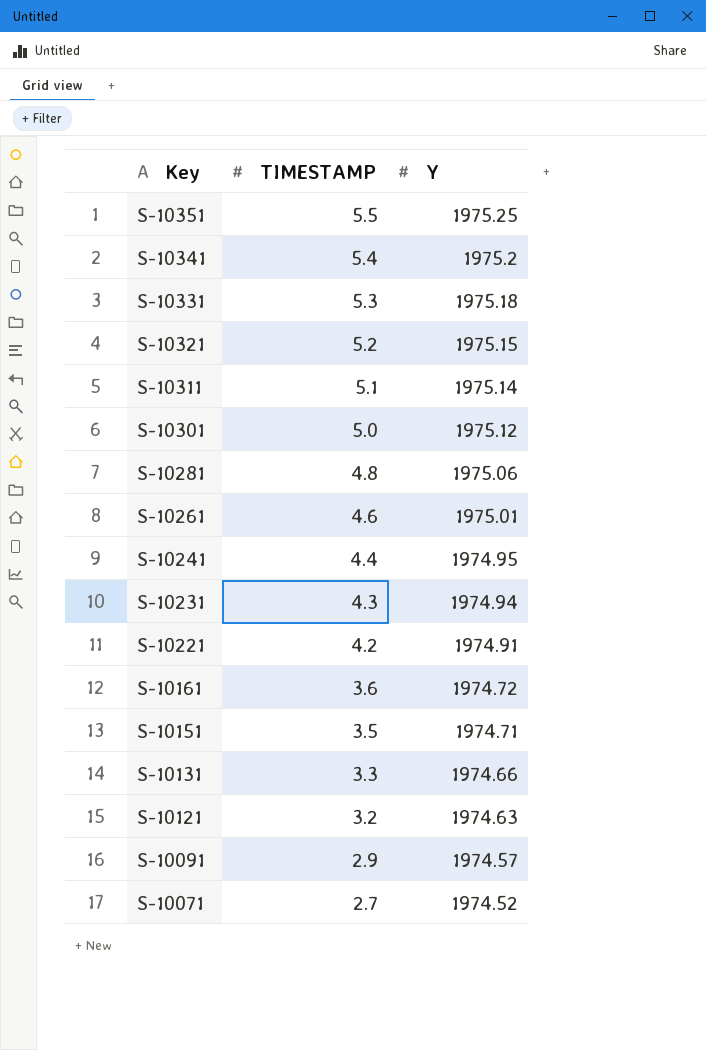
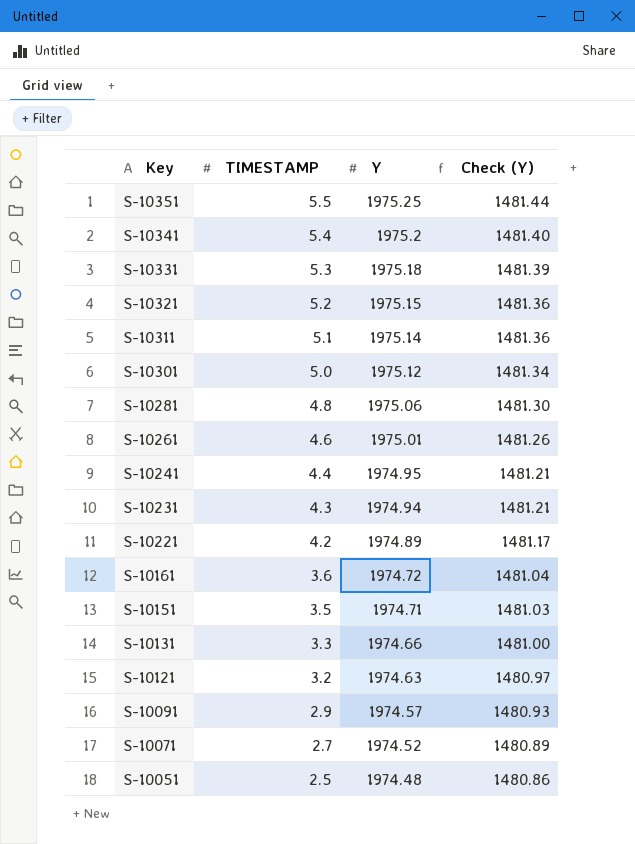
column Check (Y) | formula: none -> [Y] * 0.75
S-10221 | Y: 1974.91 -> 1974.89
row S-10051: none -> 2.5 | 1974.48 | 1480.86

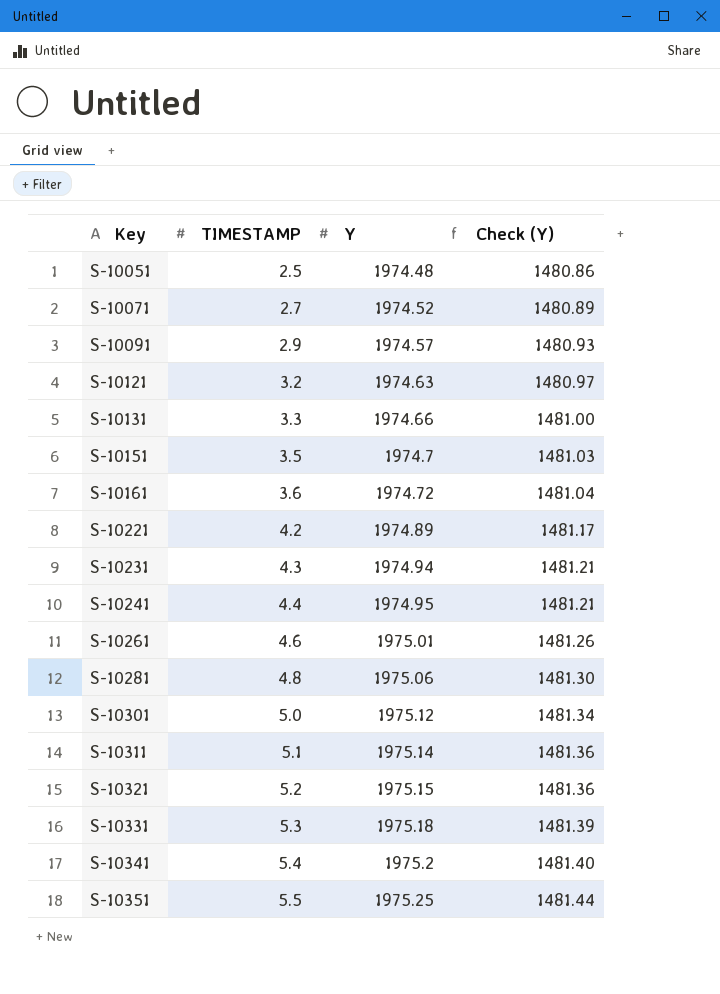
row order: Key descending -> Key ascending
S-10151 | Y: 1974.71 -> 1974.7

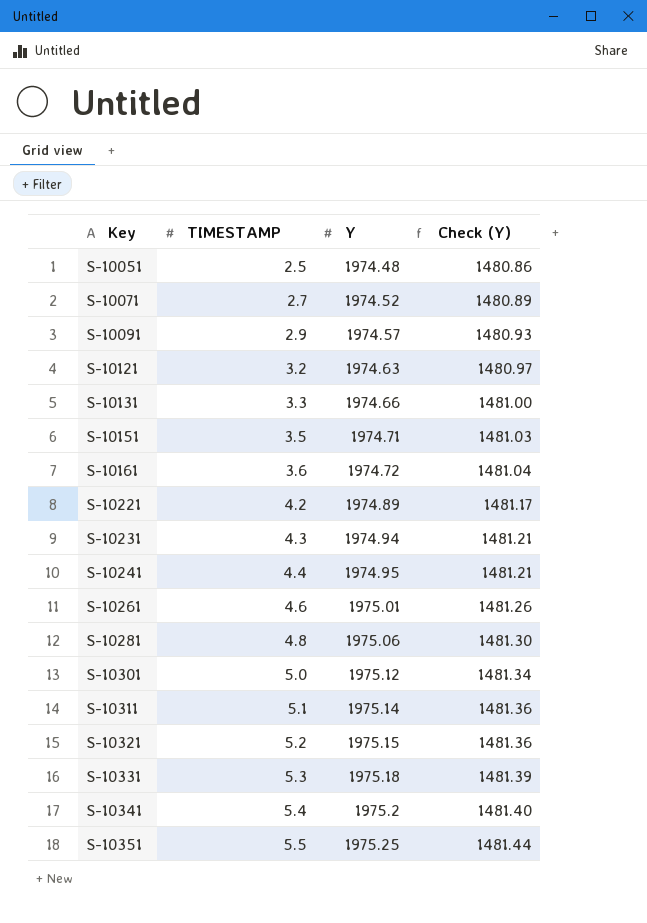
S-10151 | Y: 1974.7 -> 1974.71

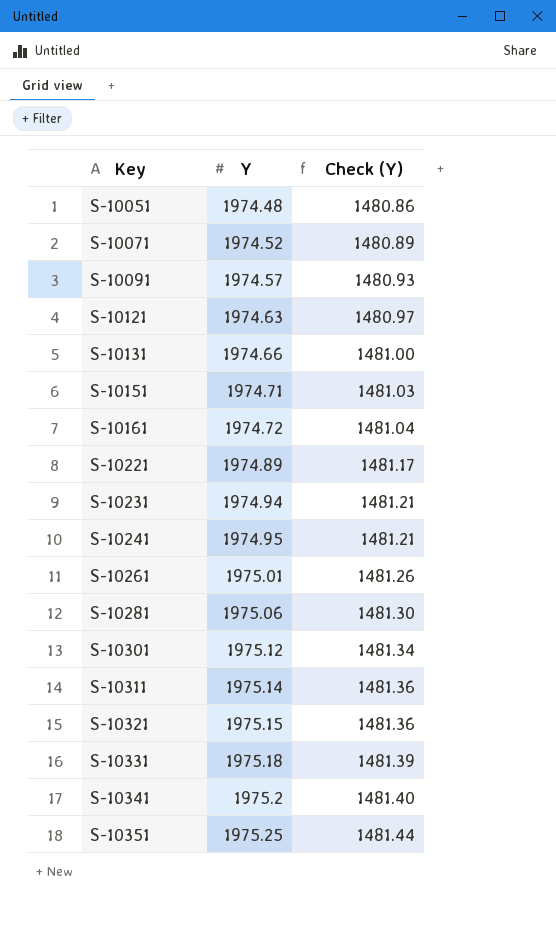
column TIMESTAMP | position: 2 -> none

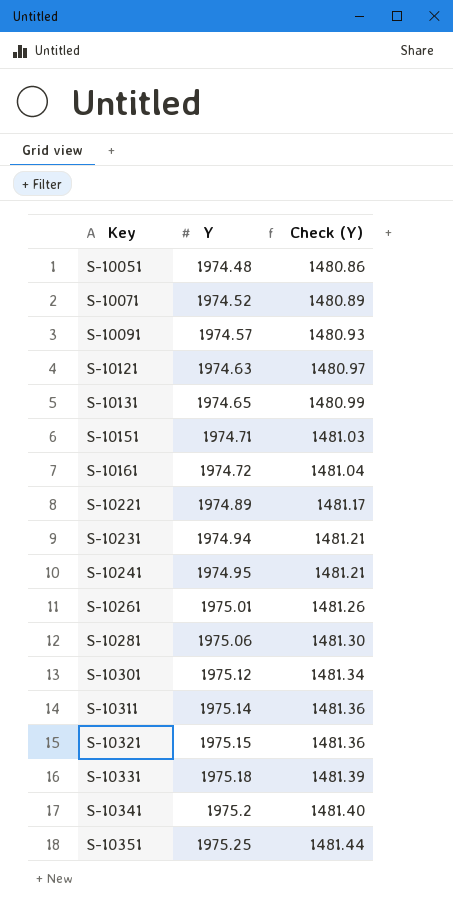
S-10131 | Y: 1974.66 -> 1974.65
S-10131 | Check (Y): 1481.00 -> 1480.99

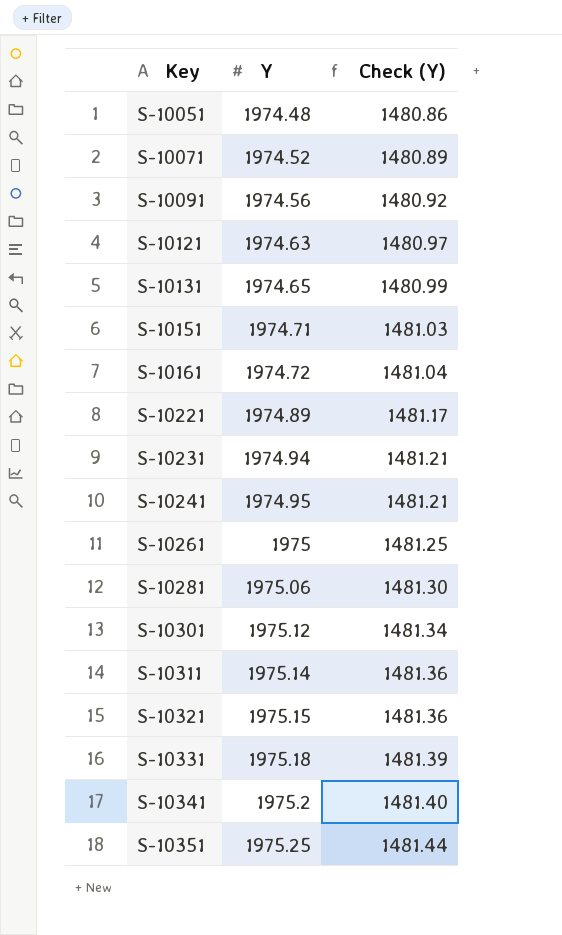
S-10091 | Y: 1974.57 -> 1974.56
S-10091 | Check (Y): 1480.93 -> 1480.92
S-10261 | Y: 1975.01 -> 1975
S-10261 | Check (Y): 1481.26 -> 1481.25

